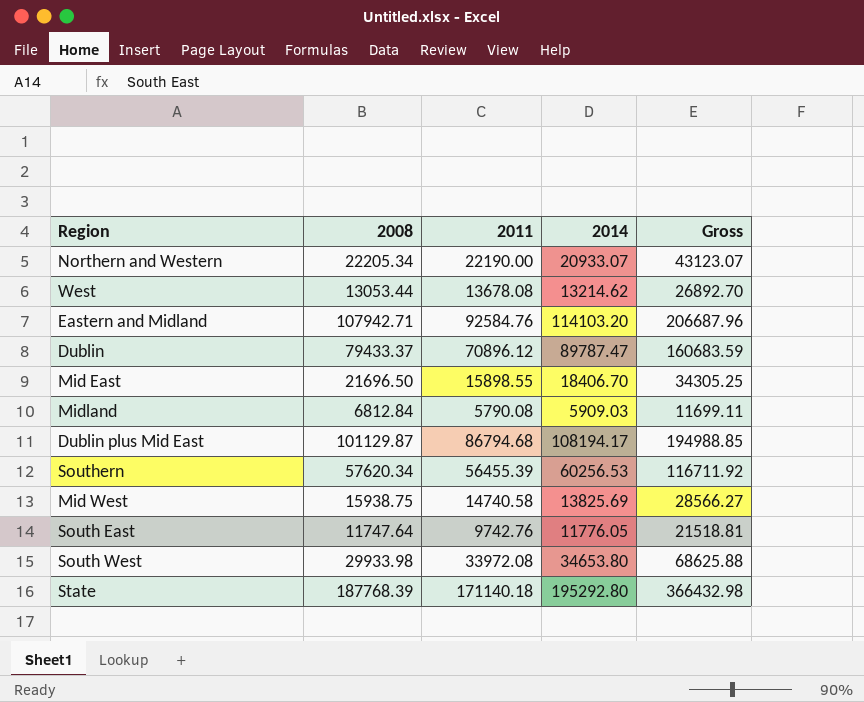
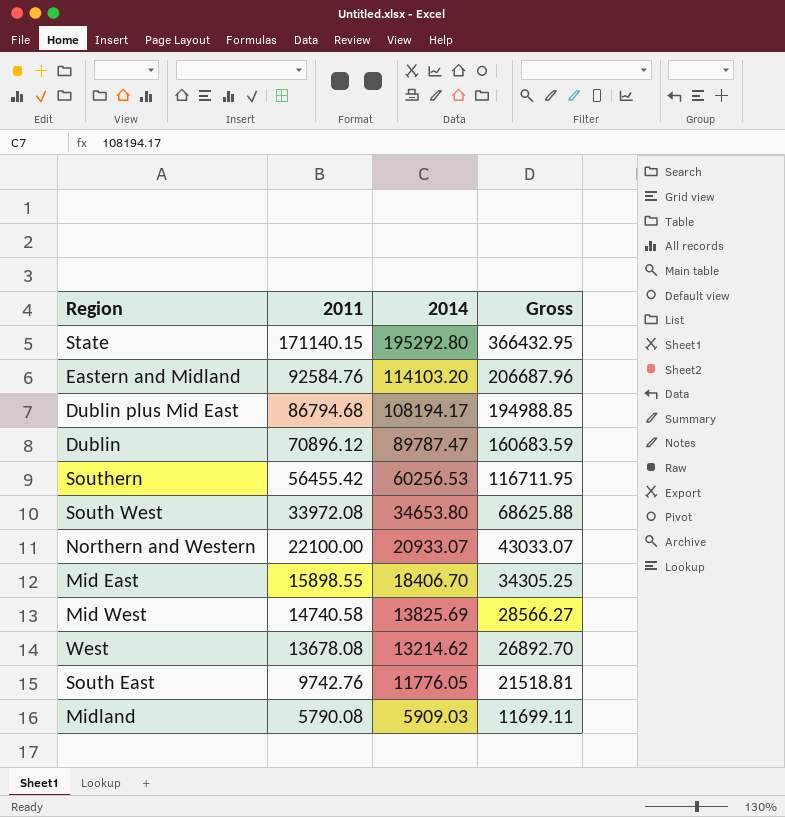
row order: none -> 2011 descending
column 2008 | position: 2 -> none
State | 2011: 171140.18 -> 171140.15
State | Gross: 366432.98 -> 366432.95
Southern | 2011: 56455.39 -> 56455.42
Southern | Gross: 116711.92 -> 116711.95
Northern and Western | 2011: 22190.00 -> 22100.00
Northern and Western | Gross: 43123.07 -> 43033.07

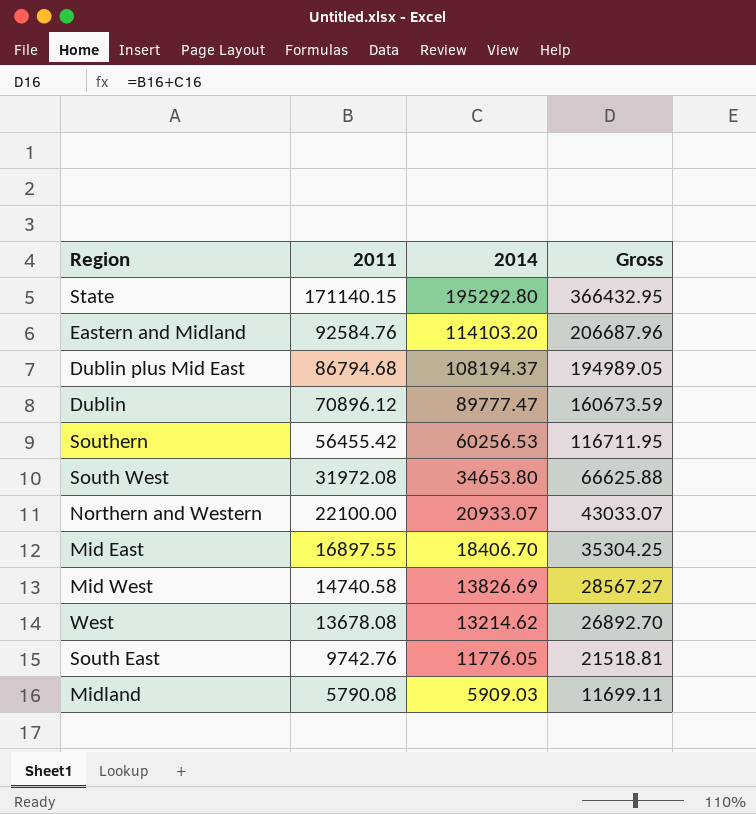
Dublin plus Mid East | 2014: 108194.17 -> 108194.37
Dublin plus Mid East | Gross: 194988.85 -> 194989.05
Dublin | 2014: 89787.47 -> 89777.47
Dublin | Gross: 160683.59 -> 160673.59
South West | 2011: 33972.08 -> 31972.08
South West | Gross: 68625.88 -> 66625.88
Mid East | 2011: 15898.55 -> 16897.55
Mid East | Gross: 34305.25 -> 35304.25
Mid West | 2014: 13825.69 -> 13826.69
Mid West | Gross: 28566.27 -> 28567.27

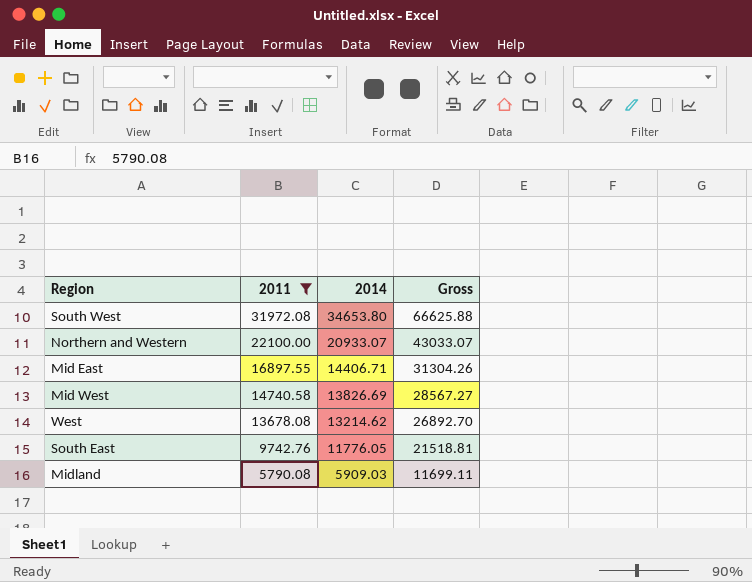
filter: none -> 2011 <= 31972.08
Mid East | 2014: 18406.70 -> 14406.71
Mid East | Gross: 35304.25 -> 31304.26

